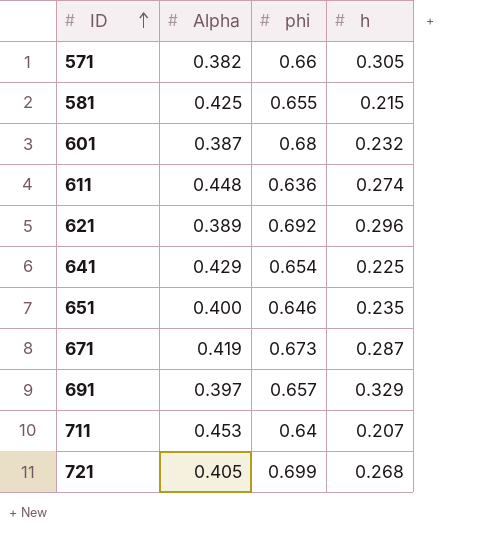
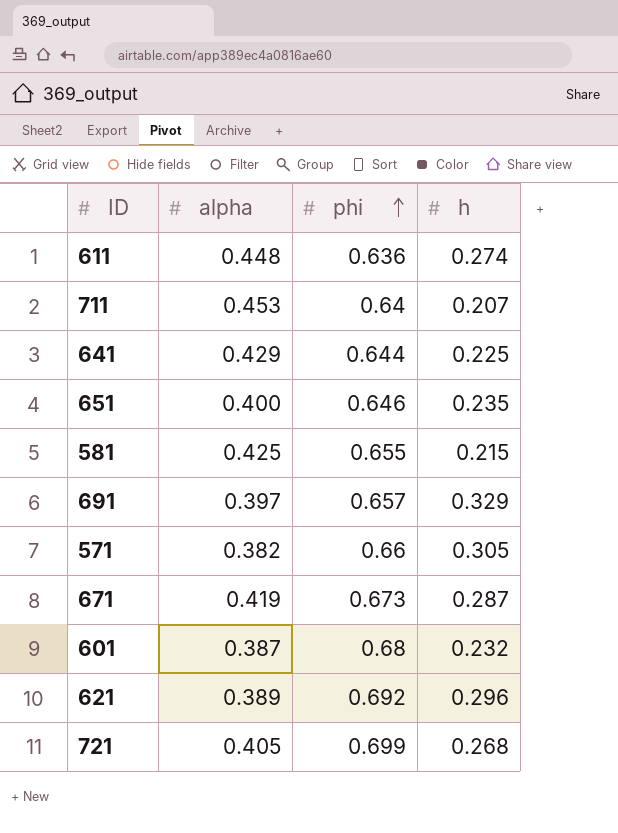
row order: ID ascending -> phi ascending
column name: Alpha -> alpha
641 | phi: 0.654 -> 0.644

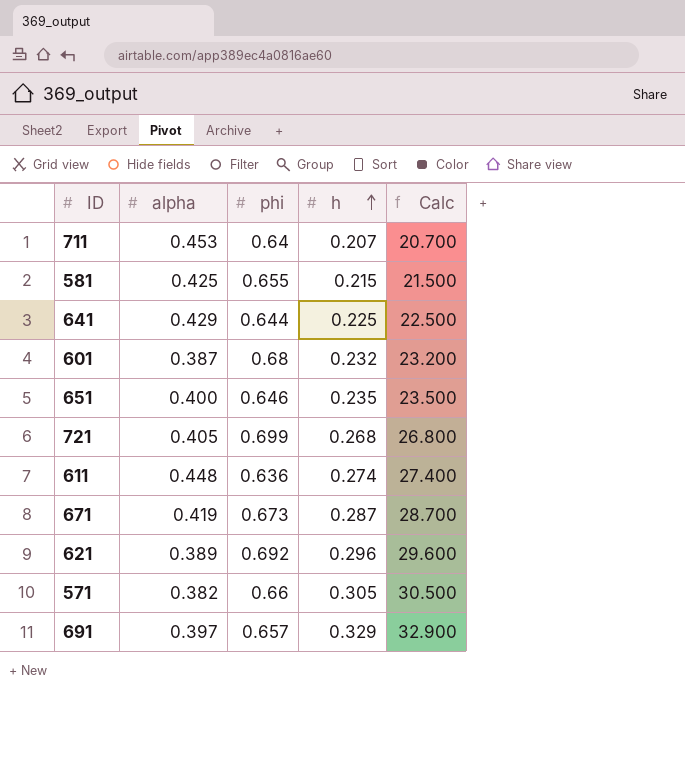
row order: phi ascending -> h ascending
column Calc | formula: none -> [h] * 100

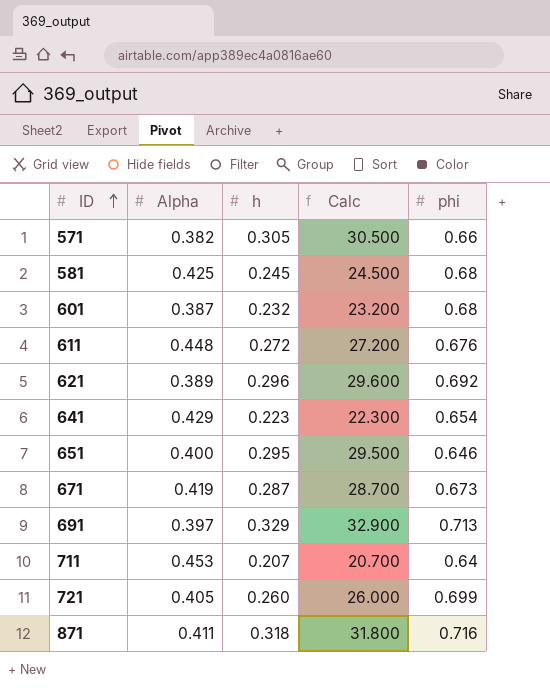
row order: h ascending -> ID ascending
column name: alpha -> Alpha
column phi | position: 3 -> 5
581 | h: 0.215 -> 0.245
581 | Calc: 21.500 -> 24.500
581 | phi: 0.655 -> 0.68
611 | h: 0.274 -> 0.272
611 | Calc: 27.400 -> 27.200
611 | phi: 0.636 -> 0.676
641 | h: 0.225 -> 0.223
641 | Calc: 22.500 -> 22.300
641 | phi: 0.644 -> 0.654
651 | h: 0.235 -> 0.295
651 | Calc: 23.500 -> 29.500
691 | phi: 0.657 -> 0.713
721 | h: 0.268 -> 0.260
721 | Calc: 26.800 -> 26.000
row 871: none -> 0.411 | 0.318 | 31.800 | 0.716

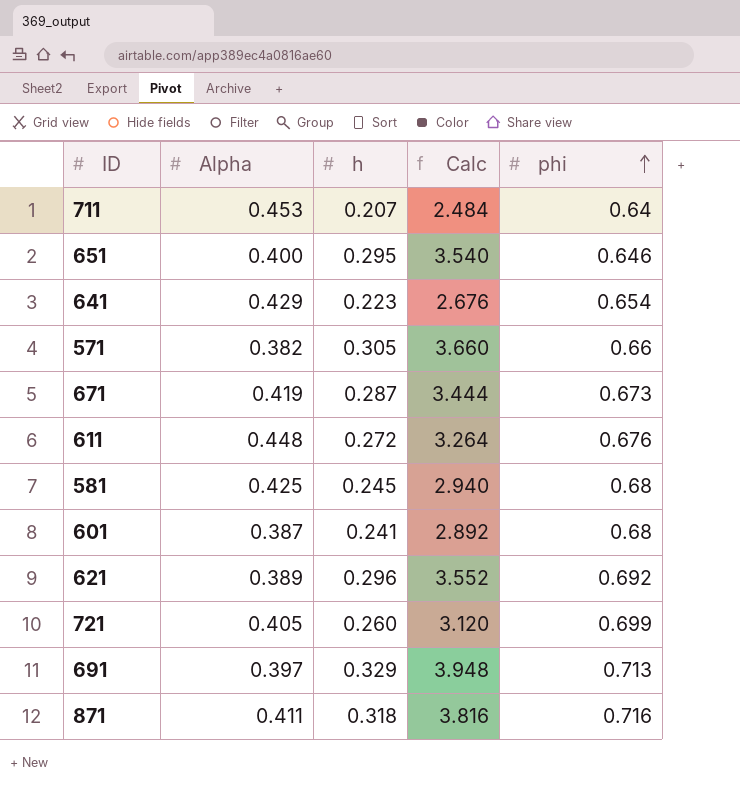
row order: ID ascending -> phi ascending
column Calc | formula: [h] * 100 -> [h] * 12
601 | h: 0.232 -> 0.241

